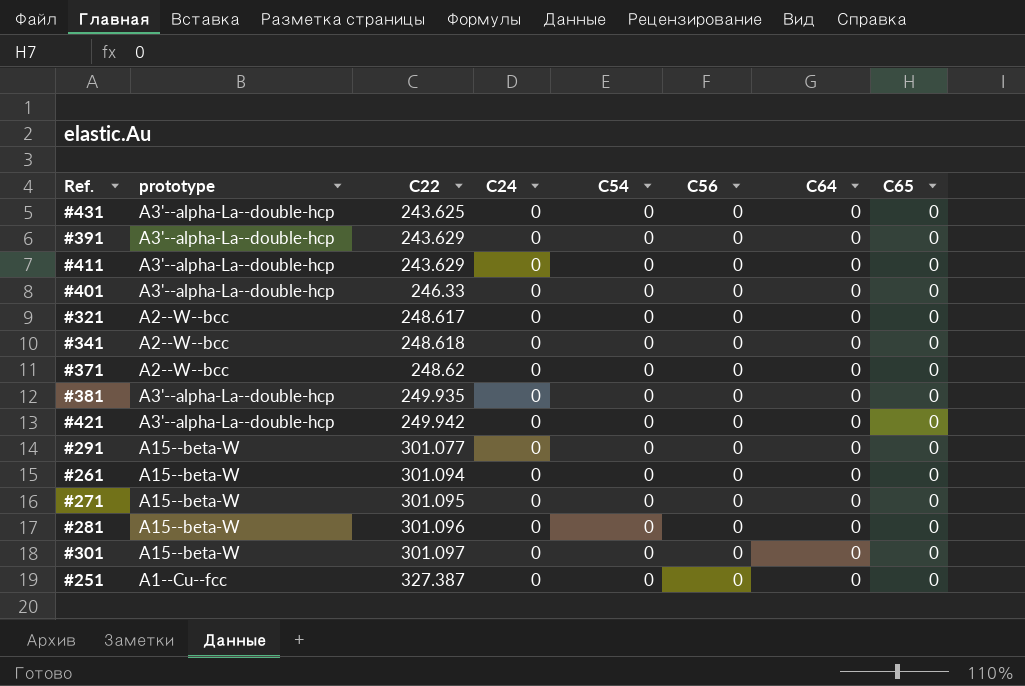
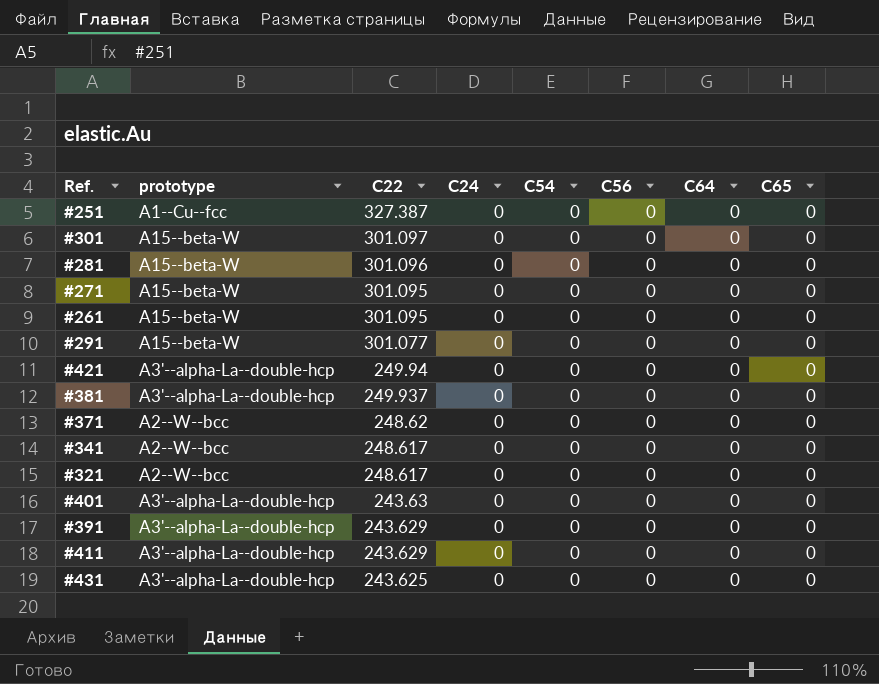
row order: C22 ascending -> C22 descending
#261 | C22: 301.094 -> 301.095
#421 | C22: 249.942 -> 249.94
#381 | C22: 249.935 -> 249.937
#341 | C22: 248.618 -> 248.617
#401 | C22: 246.33 -> 243.63

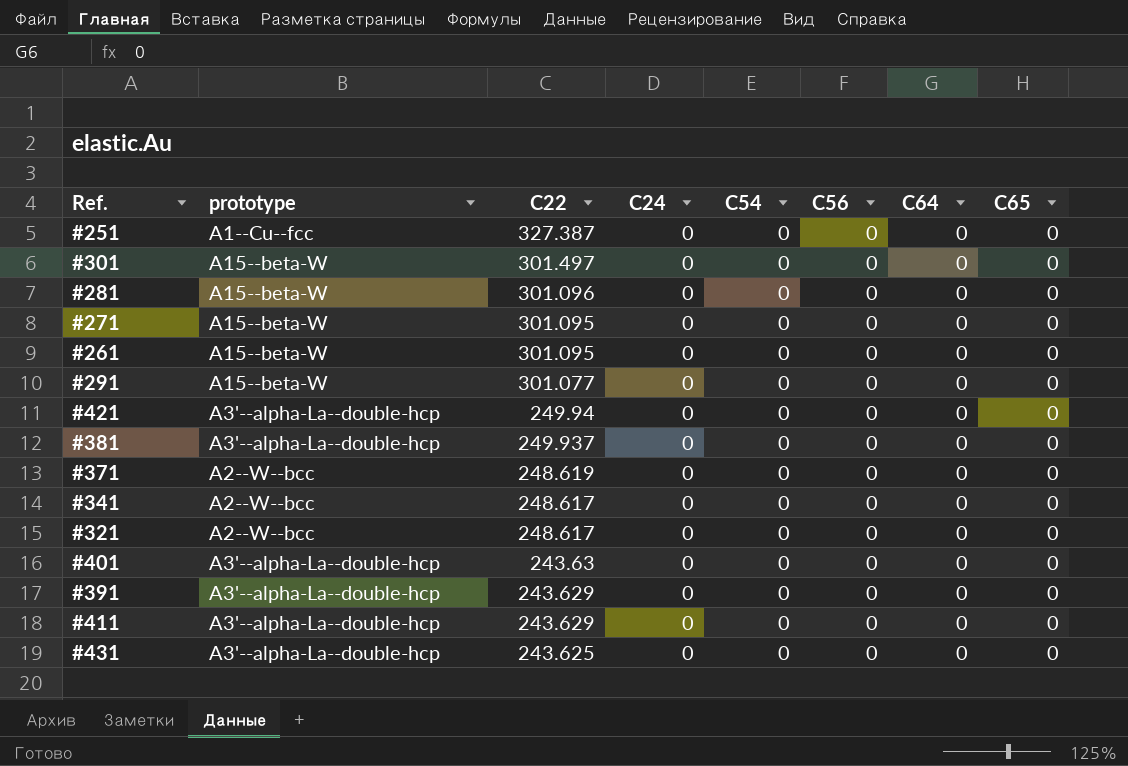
#301 | C22: 301.097 -> 301.497
#371 | C22: 248.62 -> 248.619

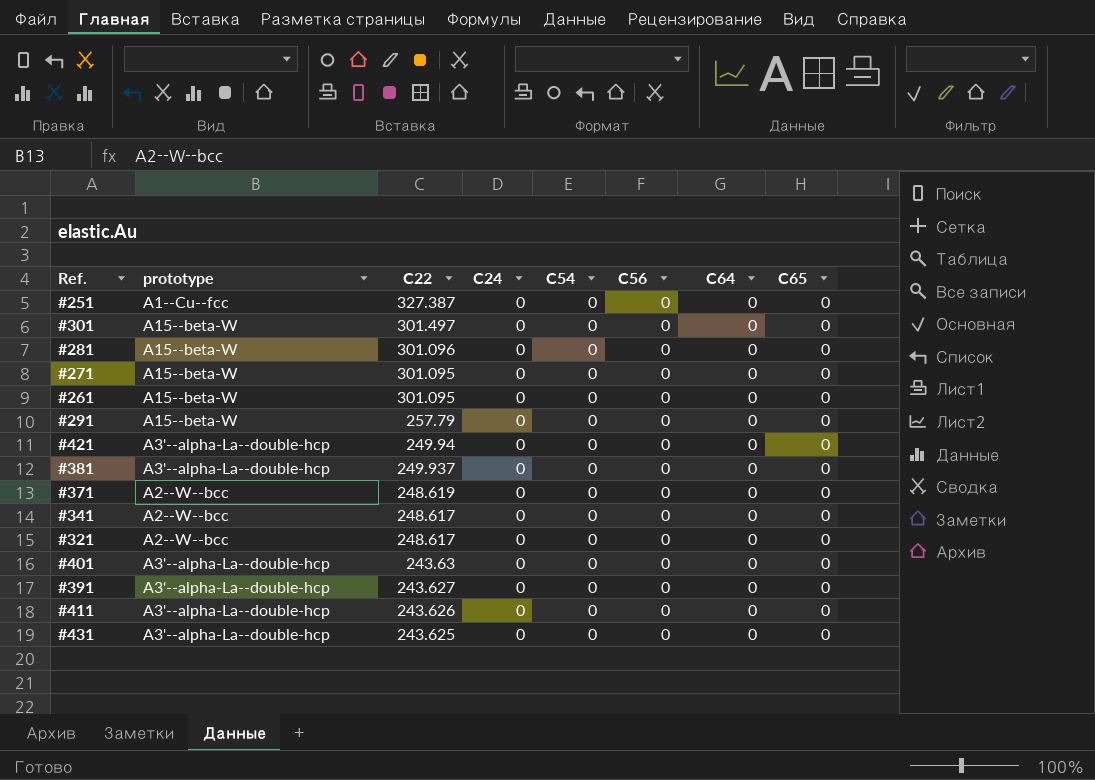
#291 | C22: 301.077 -> 257.79
#391 | C22: 243.629 -> 243.627
#411 | C22: 243.629 -> 243.626

